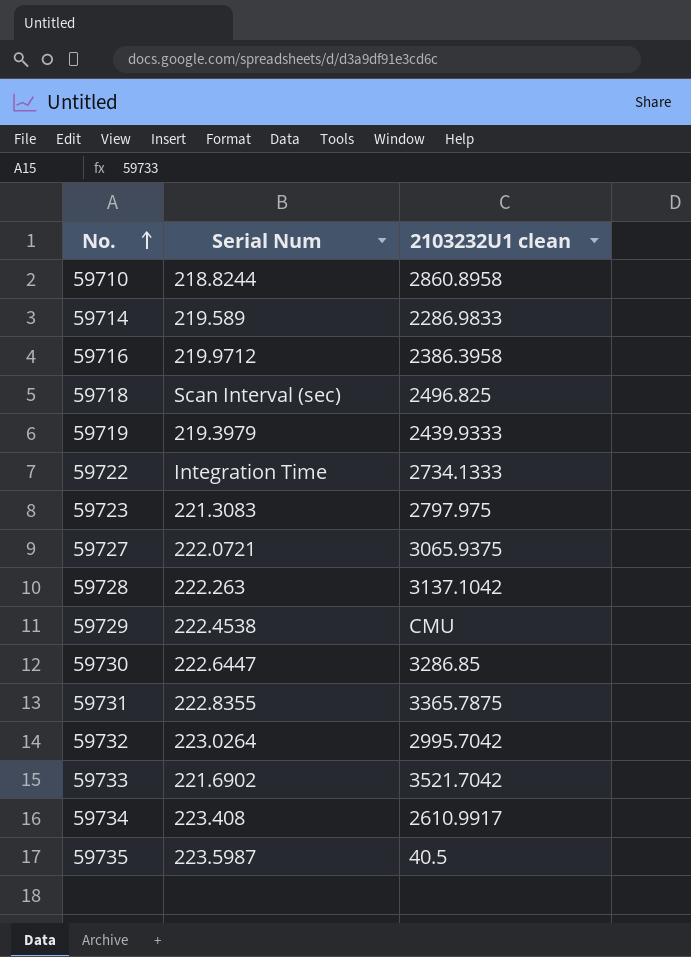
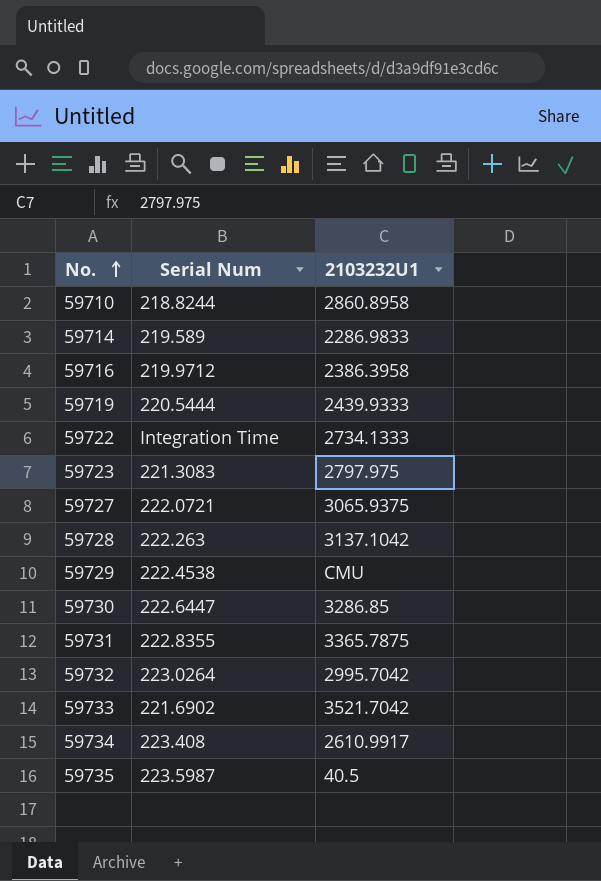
column name: 2103232U1 clean -> 2103232U1
row 59718: Scan Interval (sec) | 2496.825 -> none
59719 | Serial Num: 219.3979 -> 220.5444

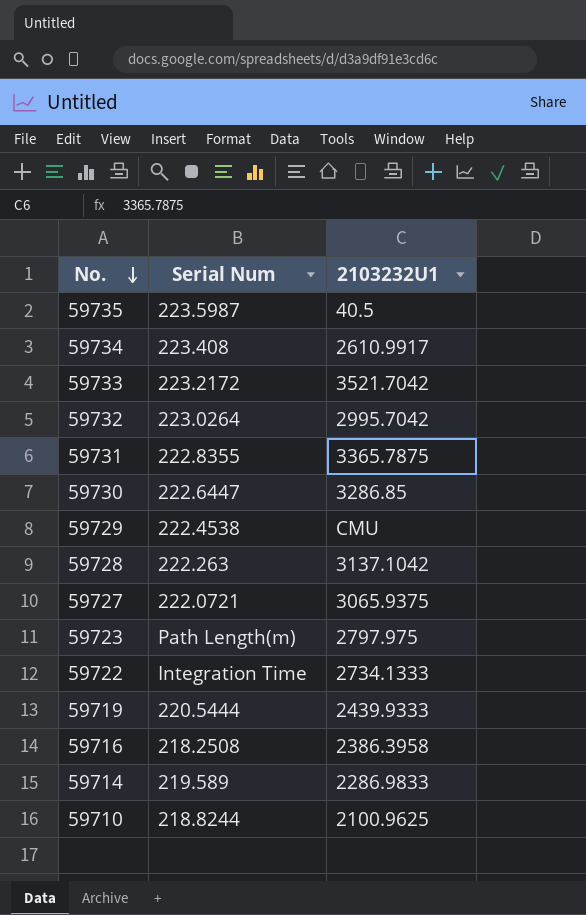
row order: No. ascending -> No. descending
59733 | Serial Num: 221.6902 -> 223.2172
59723 | Serial Num: 221.3083 -> Path Length(m)
59716 | Serial Num: 219.9712 -> 218.2508
59710 | 2103232U1: 2860.8958 -> 2100.9625

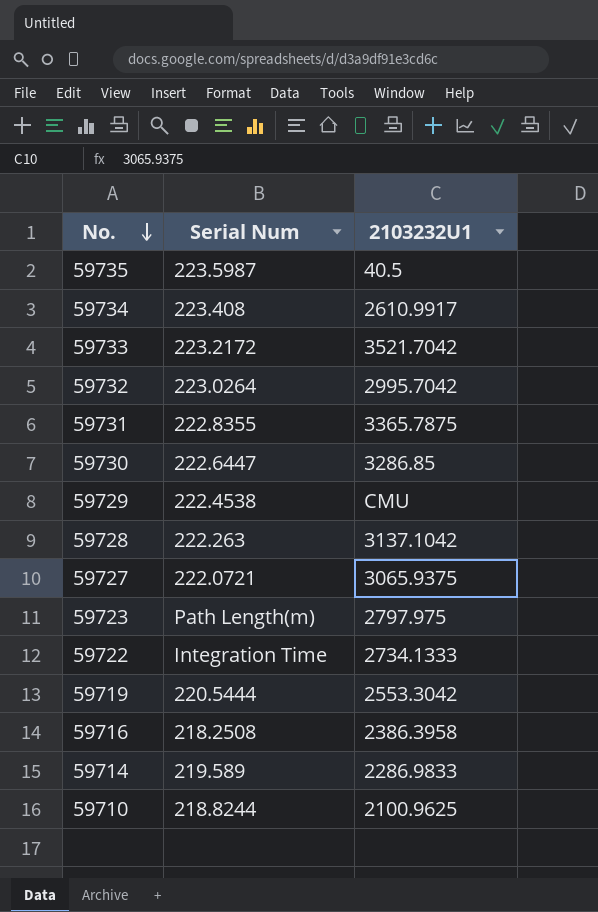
59719 | 2103232U1: 2439.9333 -> 2553.3042

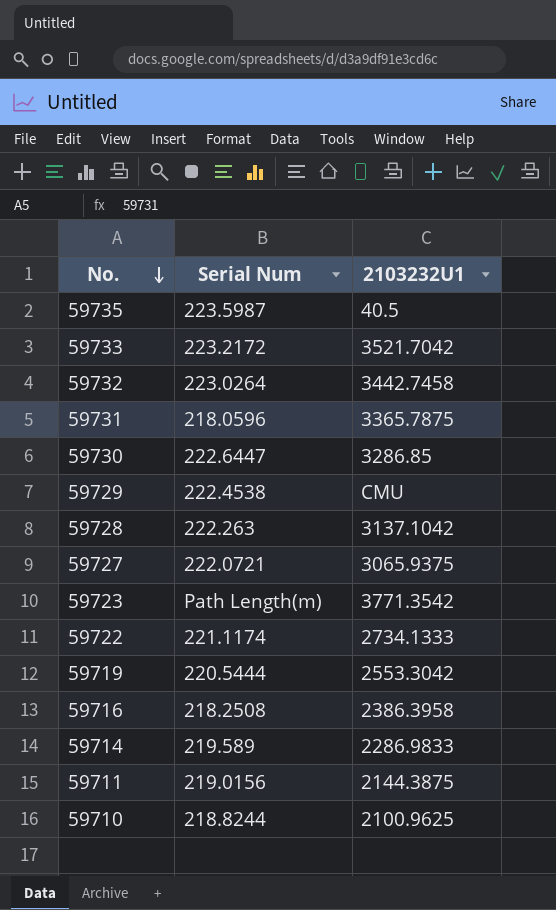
row 59734: 223.408 | 2610.9917 -> none
59732 | 2103232U1: 2995.7042 -> 3442.7458
59731 | Serial Num: 222.8355 -> 218.0596
59723 | 2103232U1: 2797.975 -> 3771.3542
59722 | Serial Num: Integration Time -> 221.1174
row 59711: none -> 219.0156 | 2144.3875

